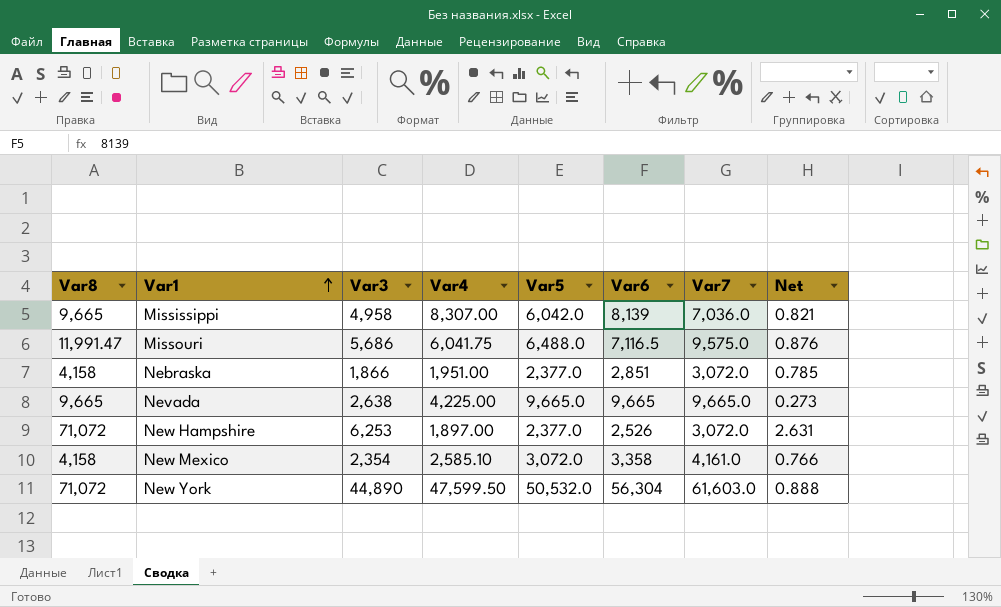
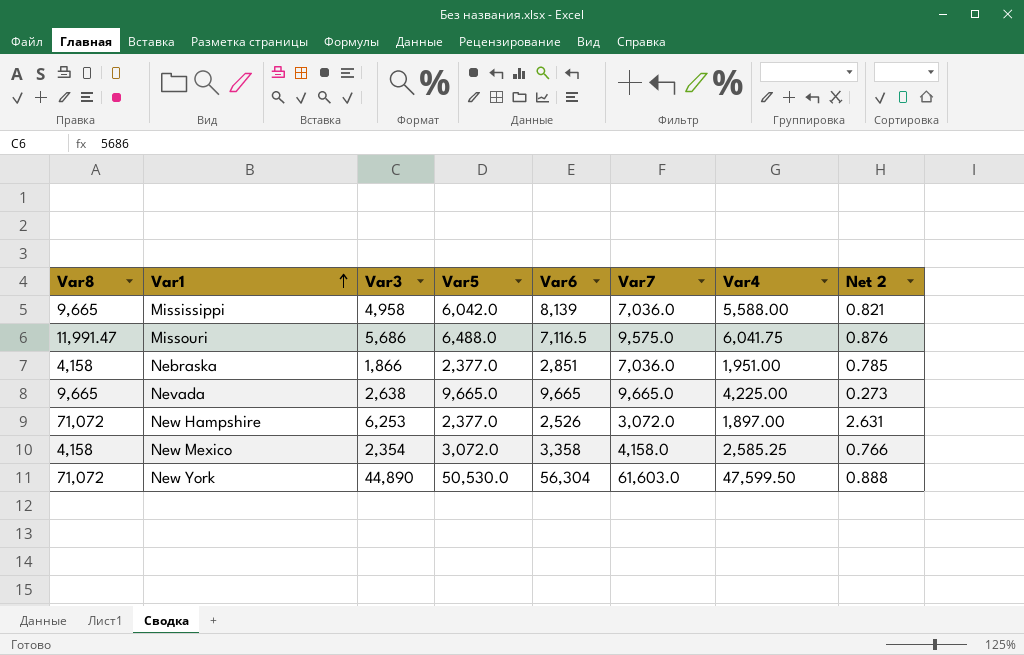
column Var4 | position: 4 -> 7
column name: Net -> Net 2
Mississippi | Var4: 8,307.00 -> 5,588.00
Nebraska | Var7: 3,072.0 -> 7,036.0
New Mexico | Var7: 4,161.0 -> 4,158.0
New Mexico | Var4: 2,585.10 -> 2,585.25
New York | Var5: 50,532.0 -> 50,530.0

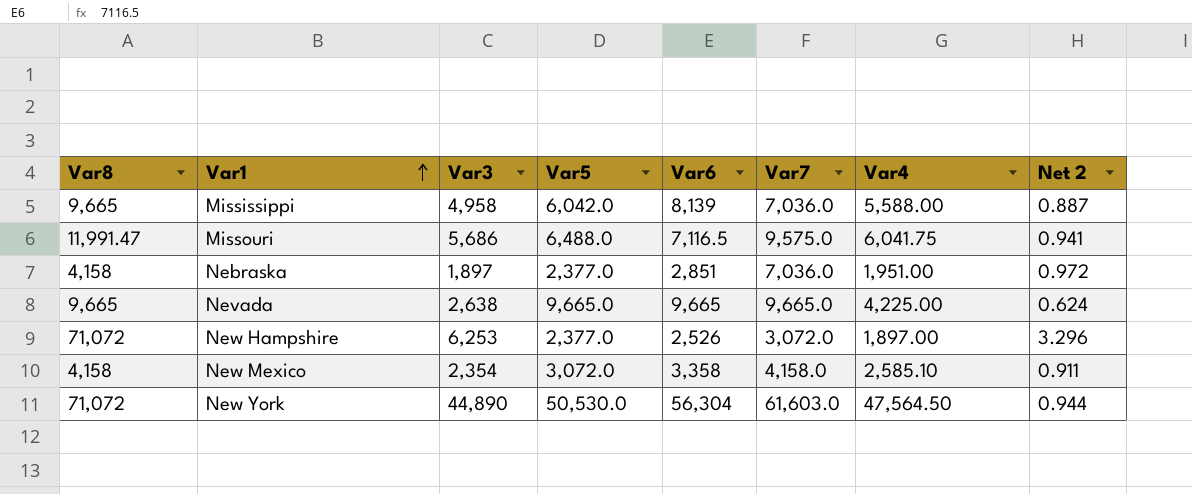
column Net 2 | formula: [Var3] / [Var5] -> [Var3] / [Var4]
Nebraska | Var3: 1,866 -> 1,897
New Mexico | Var4: 2,585.25 -> 2,585.10
New York | Var4: 47,599.50 -> 47,564.50

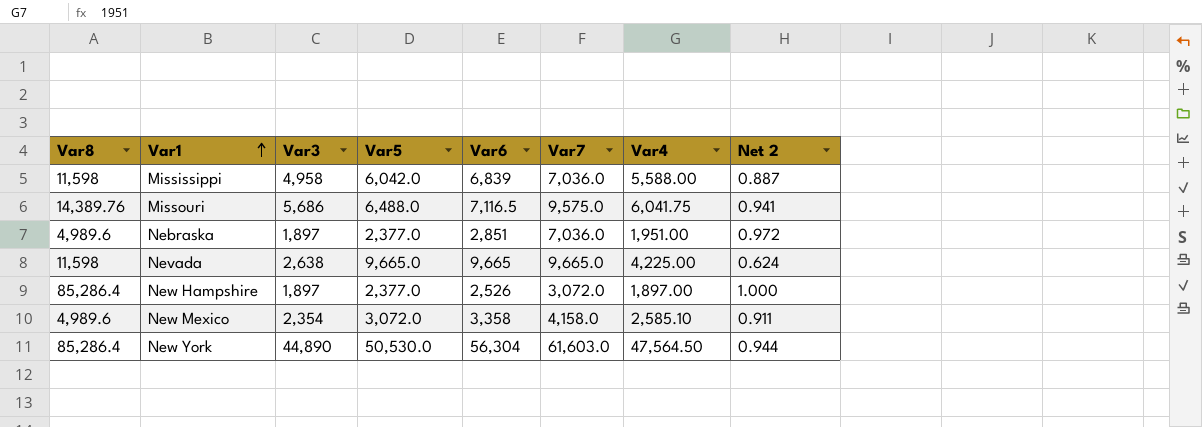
Mississippi | Var8: 9,665 -> 11,598
Mississippi | Var6: 8,139 -> 6,839
Missouri | Var8: 11,991.47 -> 14,389.76
Nebraska | Var8: 4,158 -> 4,989.6
Nevada | Var8: 9,665 -> 11,598
New Hampshire | Var8: 71,072 -> 85,286.4
New Hampshire | Var3: 6,253 -> 1,897
New Hampshire | Net 2: 3.296 -> 1.000
New Mexico | Var8: 4,158 -> 4,989.6
New York | Var8: 71,072 -> 85,286.4

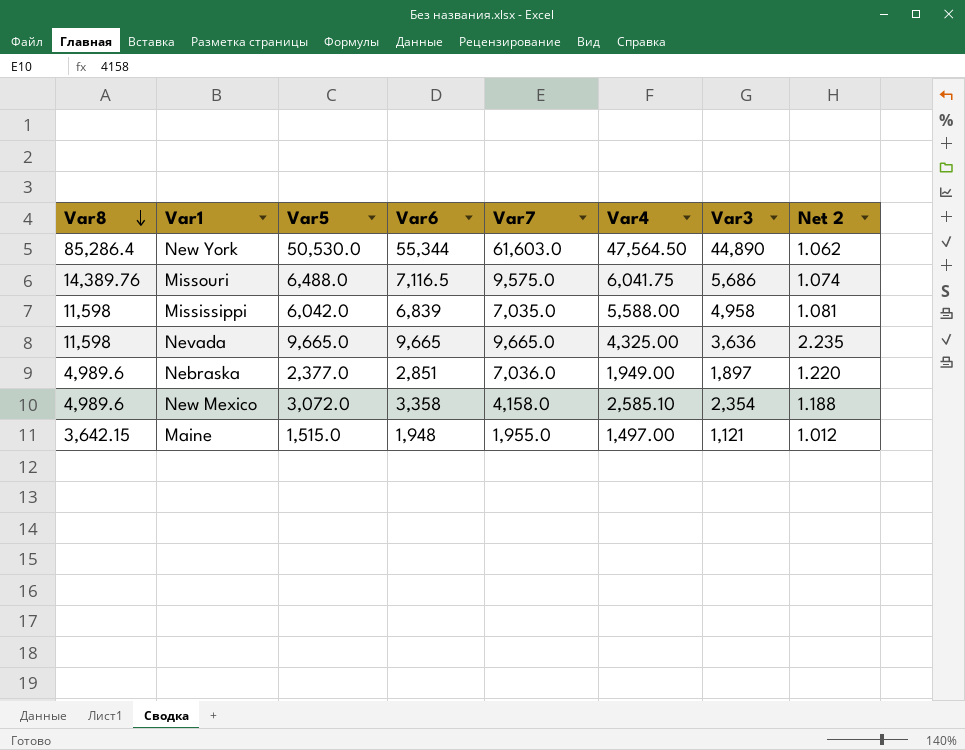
row order: Var1 ascending -> Var8 descending
column Var3 | position: 3 -> 7
column Net 2 | formula: [Var3] / [Var4] -> [Var5] / [Var4]
row New Hampshire: 85,286.4 | 1,897 | 2,377.0 | 2,526 | 3,072.0 | 1,897.00 | 1.000 -> none
New York | Var6: 56,304 -> 55,344
Mississippi | Var7: 7,036.0 -> 7,035.0
Nevada | Var4: 4,225.00 -> 4,325.00
Nevada | Var3: 2,638 -> 3,636
Nebraska | Var4: 1,951.00 -> 1,949.00
row Maine: none -> 3,642.15 | 1,515.0 | 1,948 | 1,955.0 | 1,497.00 | 1,121 | 1.012

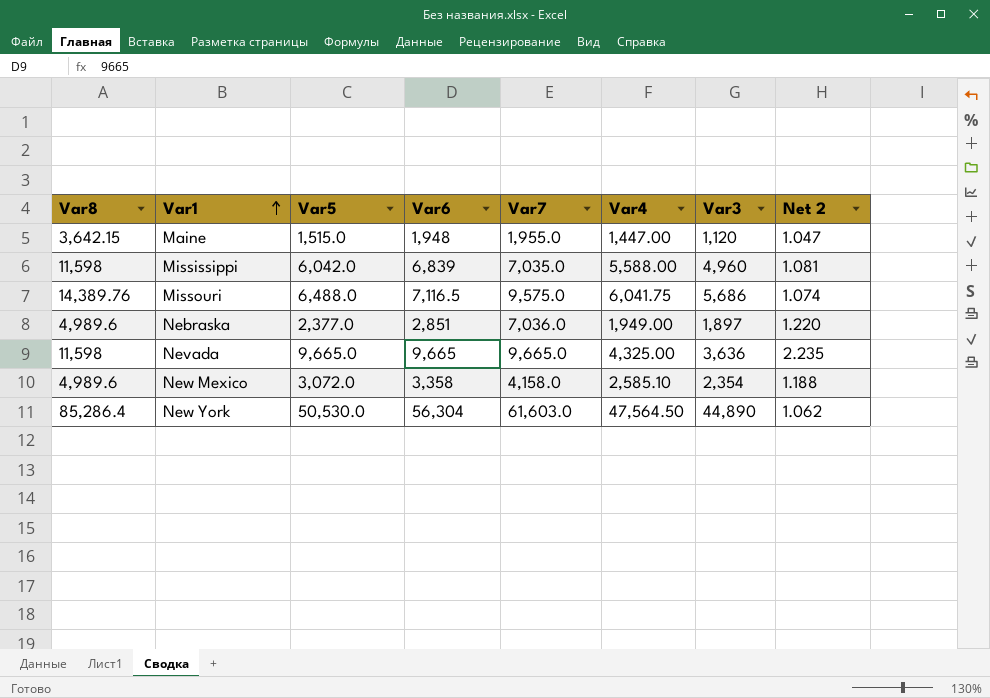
row order: Var8 descending -> Var1 ascending
Maine | Var4: 1,497.00 -> 1,447.00
Maine | Var3: 1,121 -> 1,120
Maine | Net 2: 1.012 -> 1.047
Mississippi | Var3: 4,958 -> 4,960
New York | Var6: 55,344 -> 56,304

